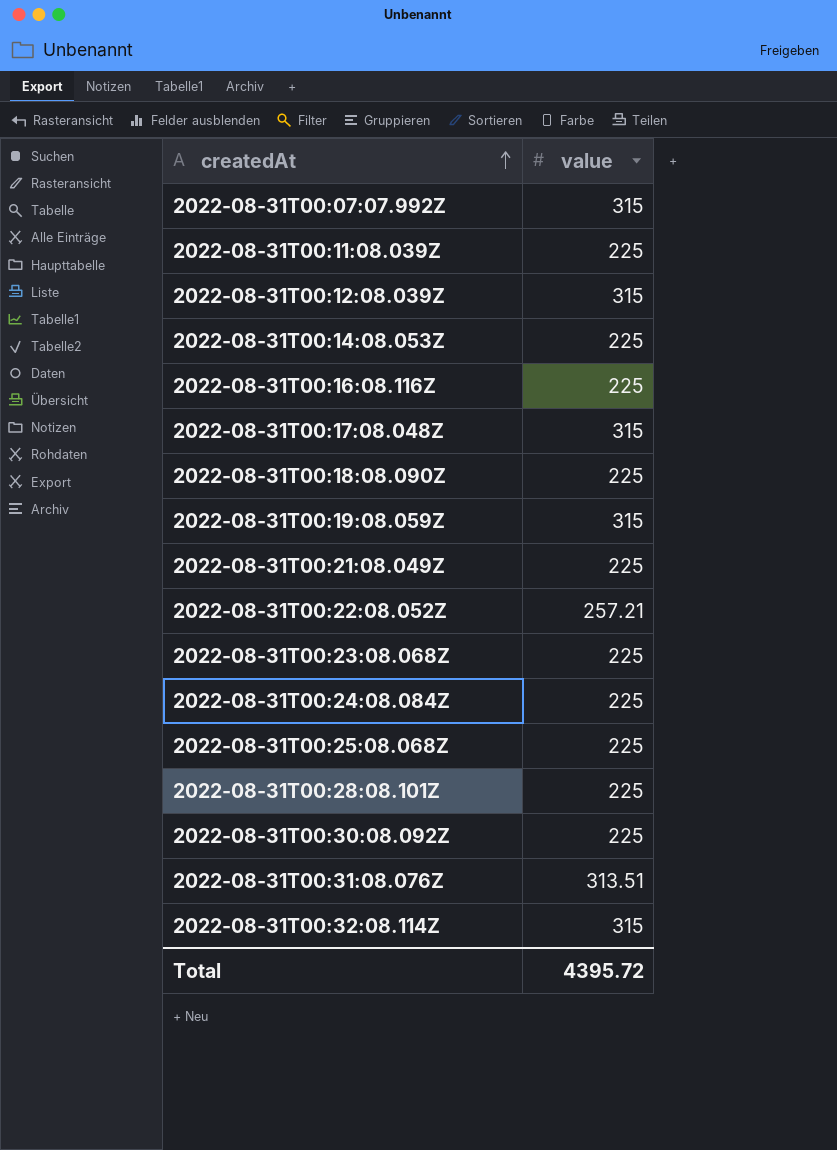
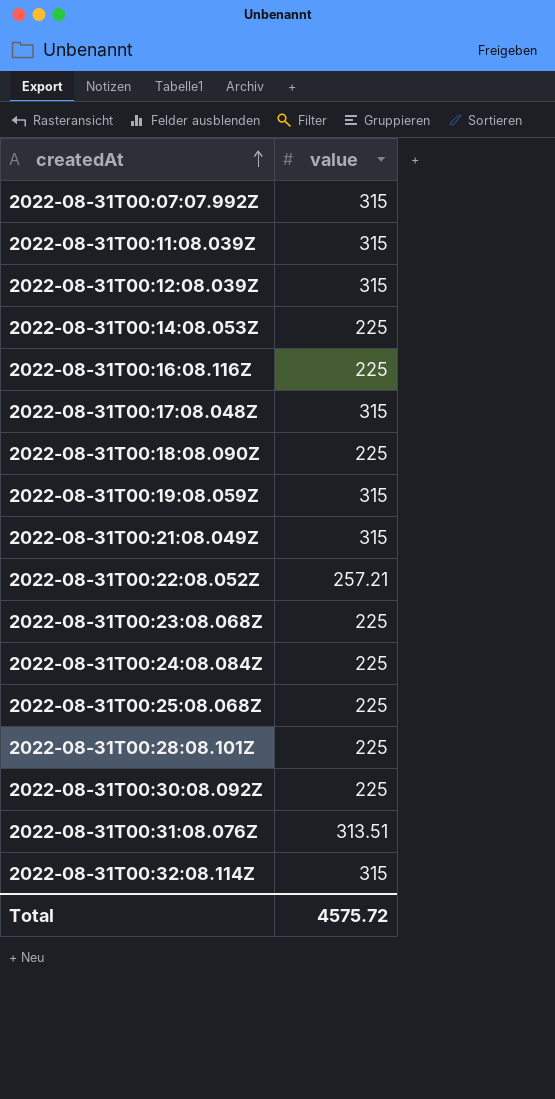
2022-08-31T00:11:08.039Z | value: 225 -> 315
2022-08-31T00:21:08.049Z | value: 225 -> 315
Total | value: 4395.72 -> 4575.72

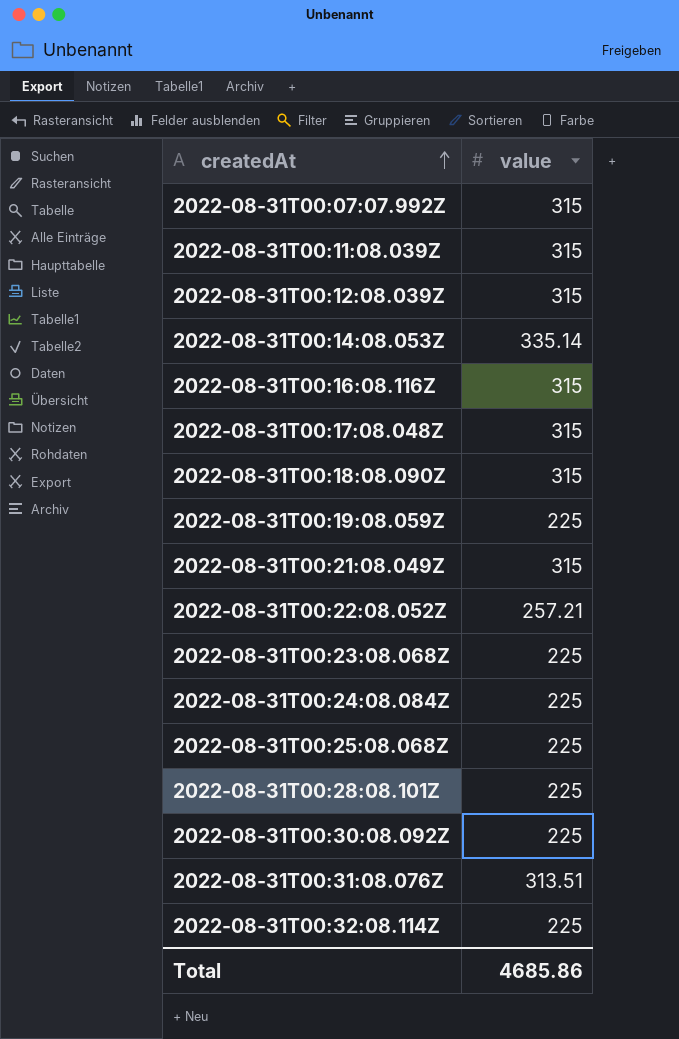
2022-08-31T00:14:08.053Z | value: 225 -> 335.14
2022-08-31T00:16:08.116Z | value: 225 -> 315
2022-08-31T00:18:08.090Z | value: 225 -> 315
2022-08-31T00:19:08.059Z | value: 315 -> 225
2022-08-31T00:32:08.114Z | value: 315 -> 225
Total | value: 4575.72 -> 4685.86

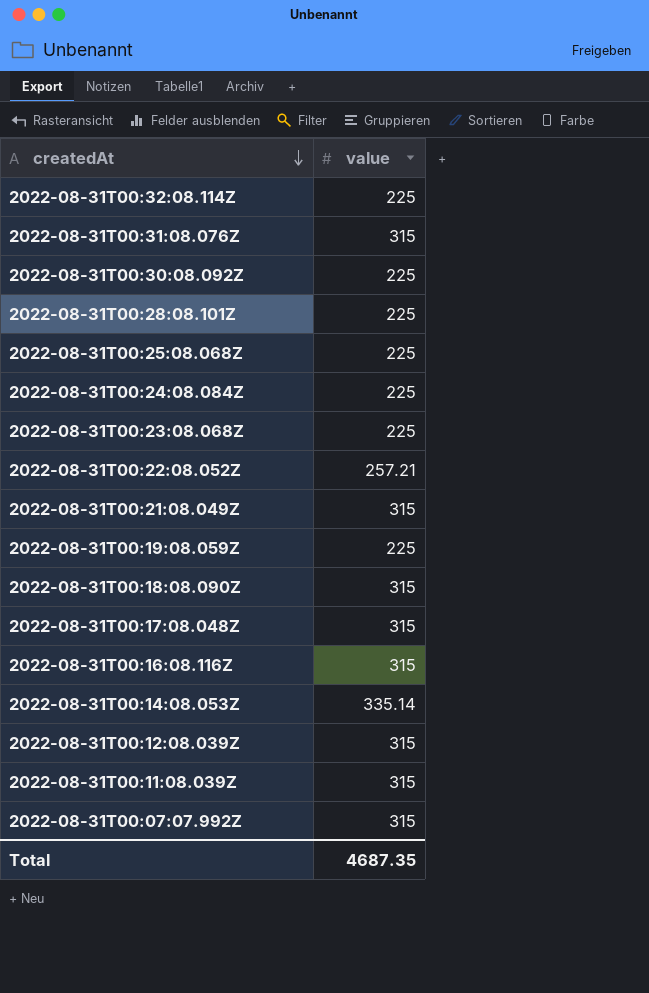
row order: createdAt ascending -> createdAt descending
2022-08-31T00:31:08.076Z | value: 313.51 -> 315
Total | value: 4685.86 -> 4687.35

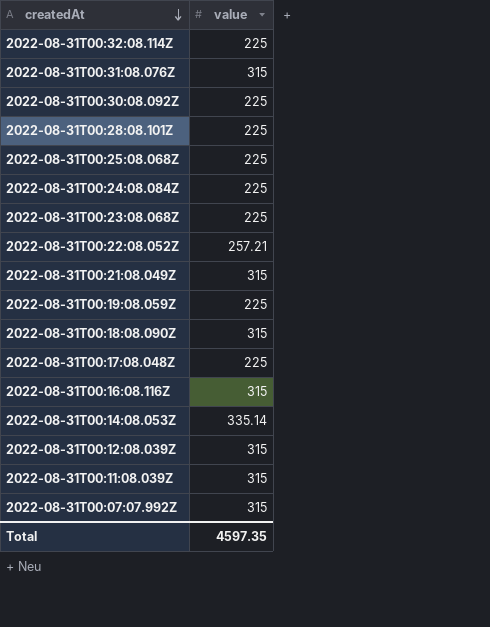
2022-08-31T00:17:08.048Z | value: 315 -> 225
Total | value: 4687.35 -> 4597.35

